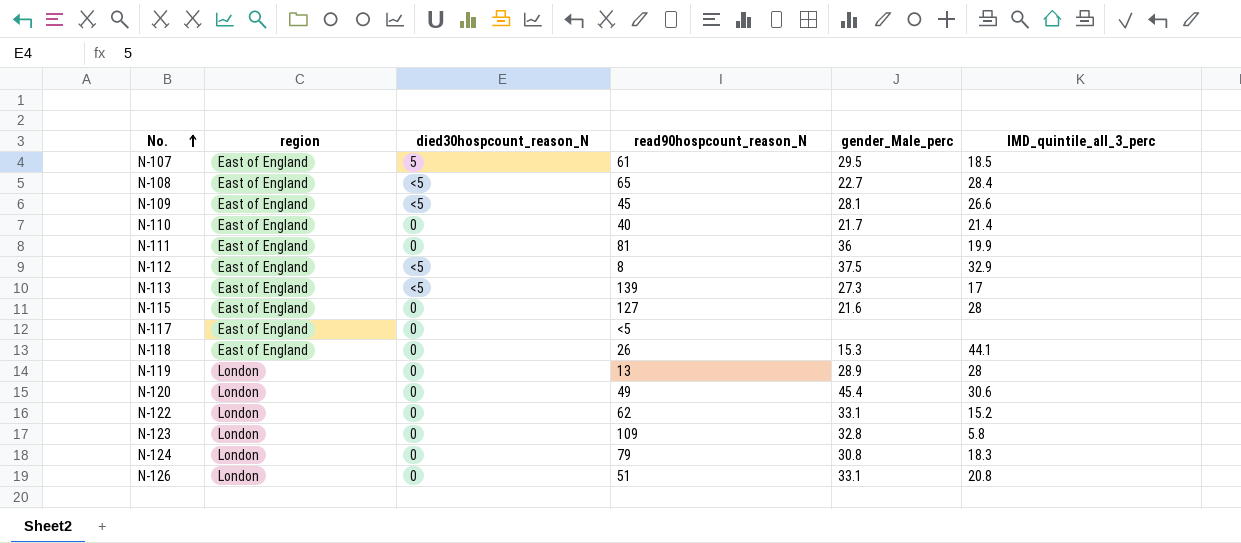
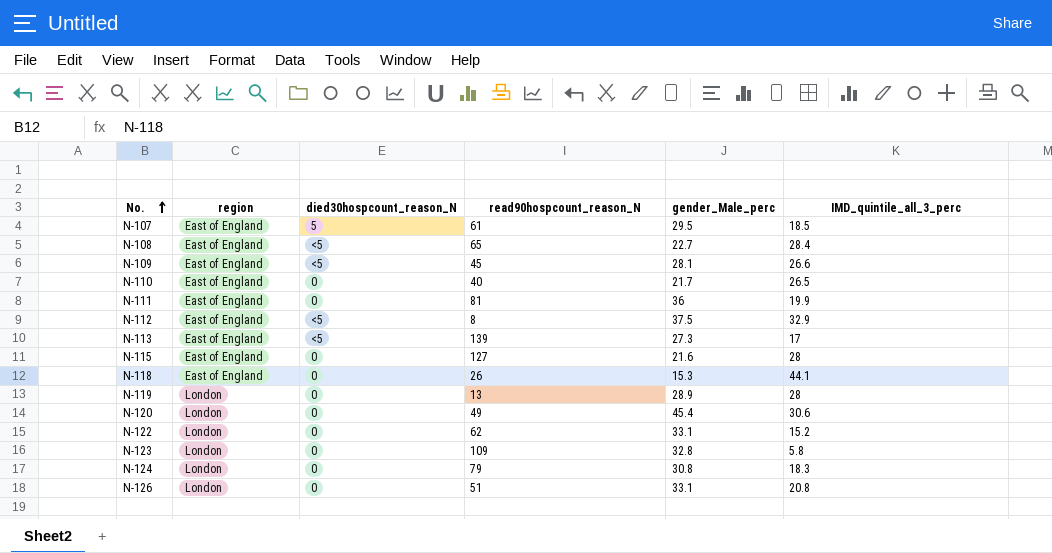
row N-117: East of England | 0 | <5 | none | none -> none
N-110 | IMD_quintile_all_3_perc: 21.4 -> 26.5

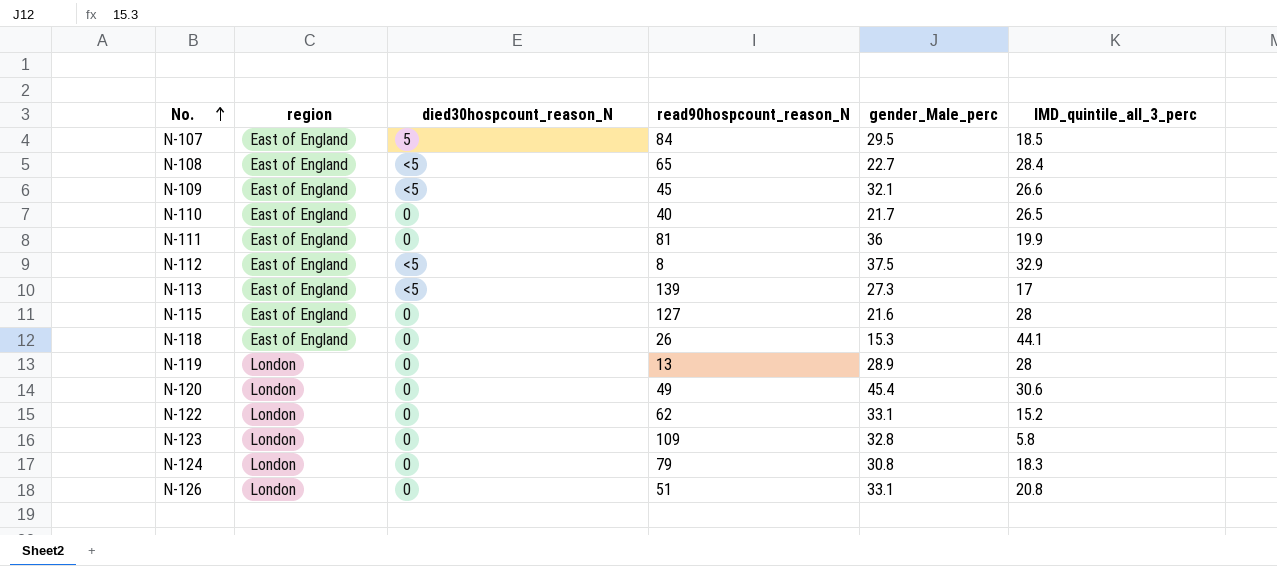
N-107 | read90hospcount_reason_N: 61 -> 84
N-109 | gender_Male_perc: 28.1 -> 32.1

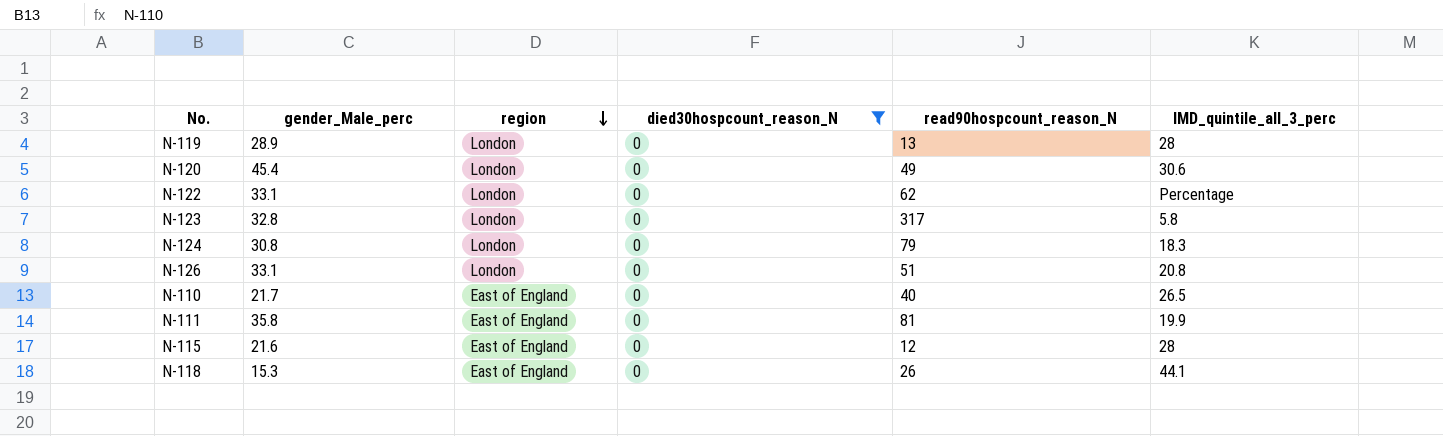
filter: none -> died30hospcount_reason_N = 0
row order: No. ascending -> region descending
column gender_Male_perc | position: 5 -> 2
N-122 | IMD_quintile_all_3_perc: 15.2 -> Percentage
N-123 | read90hospcount_reason_N: 109 -> 317
N-111 | gender_Male_perc: 36 -> 35.8
N-115 | read90hospcount_reason_N: 127 -> 12

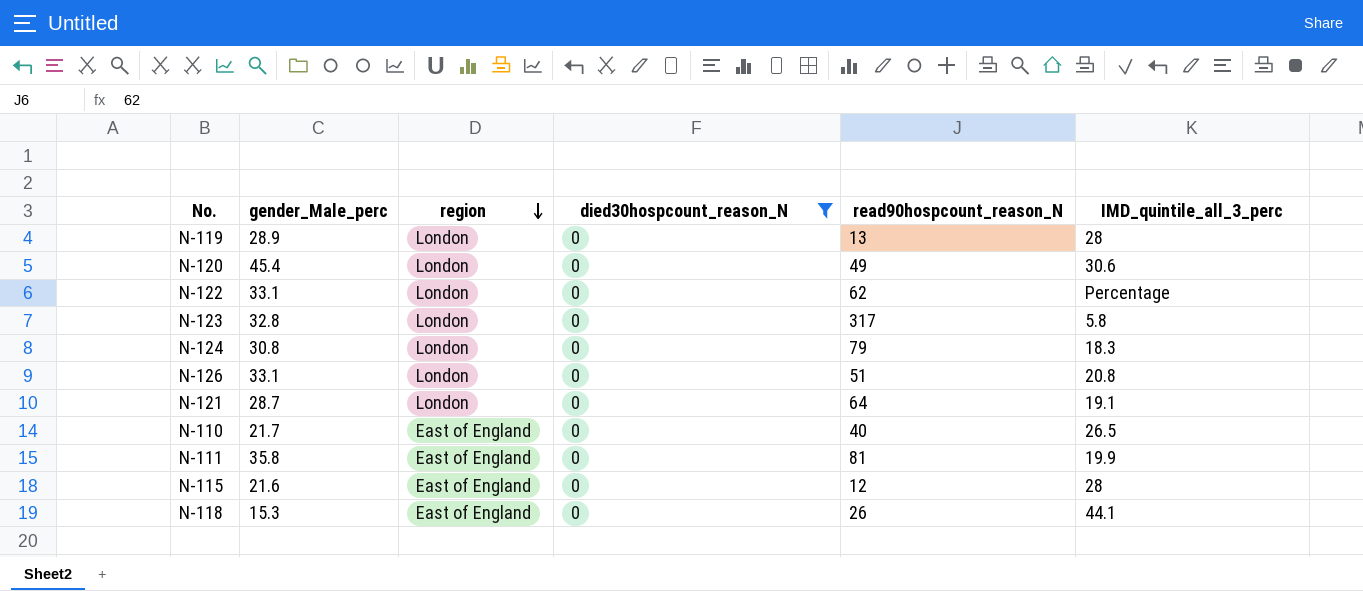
row N-121: none -> 28.7 | London | 0 | 64 | 19.1

